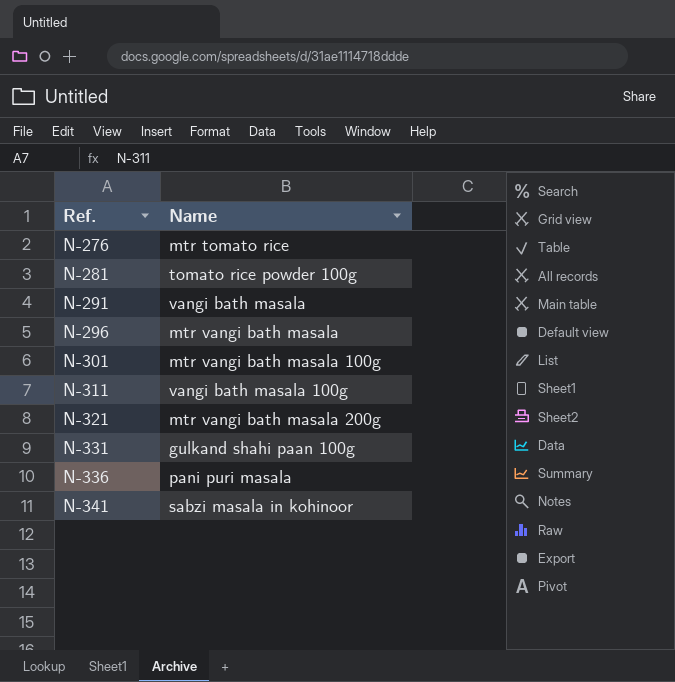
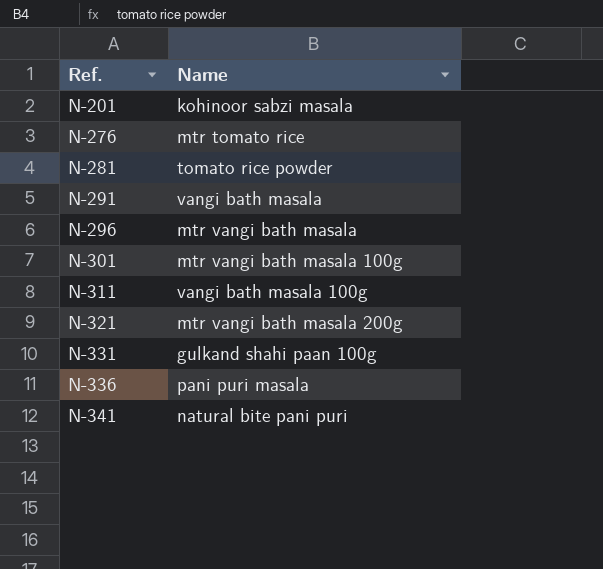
row N-201: none -> kohinoor sabzi masala
N-281 | Name: tomato rice powder 100g -> tomato rice powder
N-341 | Name: sabzi masala in kohinoor -> natural bite pani puri

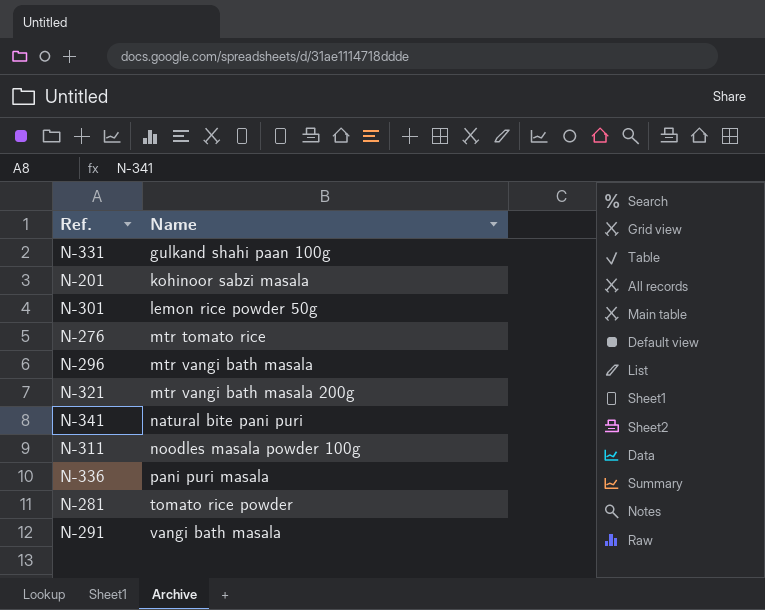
row order: Ref. ascending -> Name ascending
N-301 | Name: mtr vangi bath masala 100g -> lemon rice powder 50g
N-311 | Name: vangi bath masala 100g -> noodles masala powder 100g

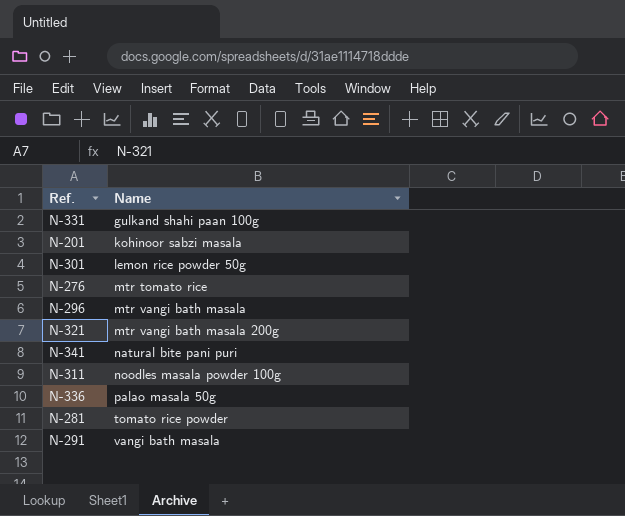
N-336 | Name: pani puri masala -> palao masala 50g

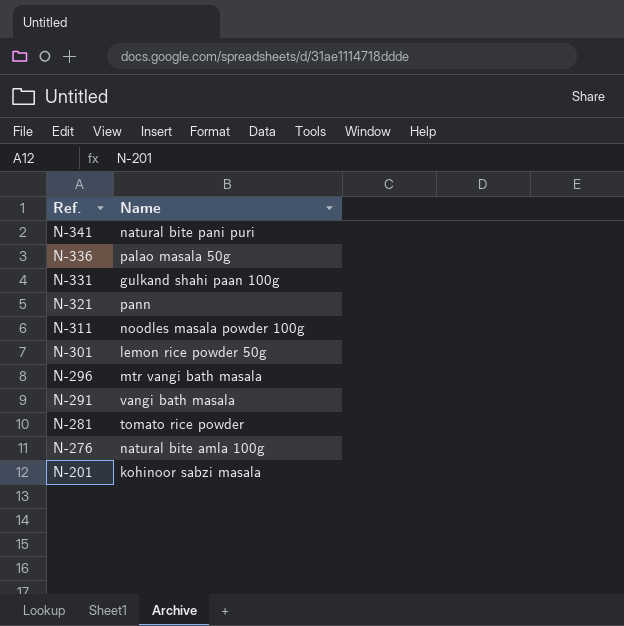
row order: Name ascending -> Ref. descending
N-321 | Name: mtr vangi bath masala 200g -> pann
N-276 | Name: mtr tomato rice -> natural bite amla 100g

